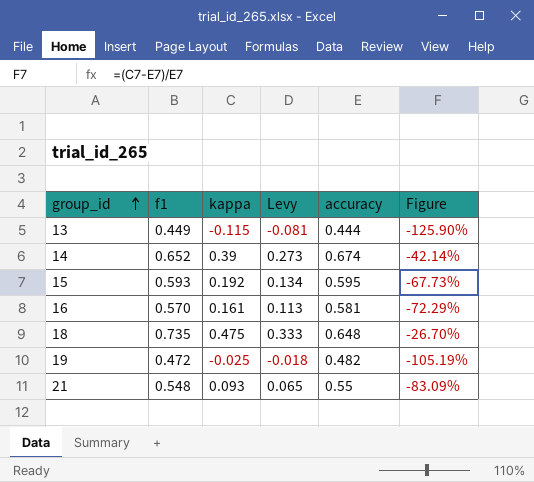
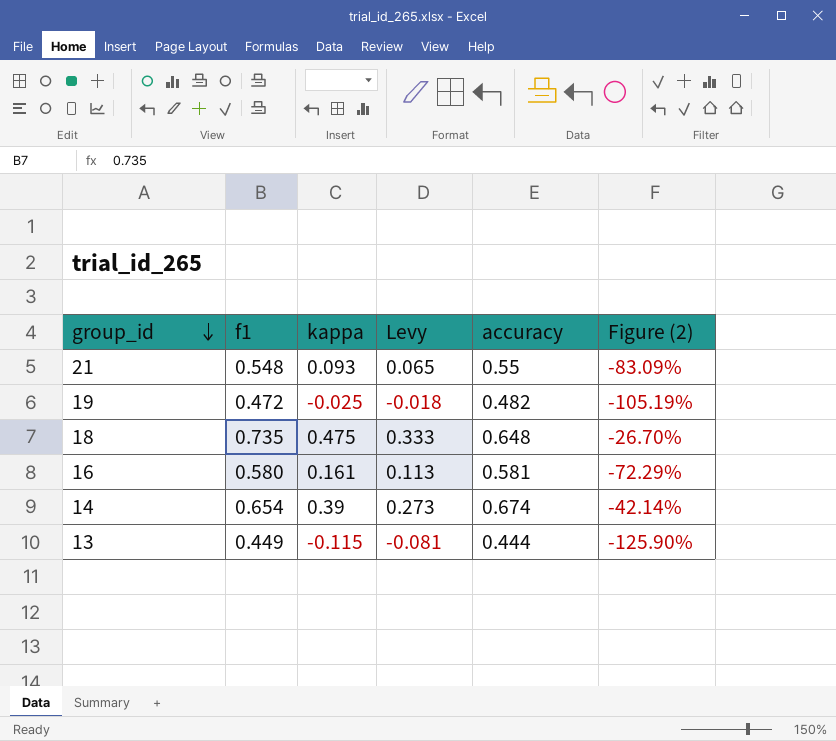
row order: group_id ascending -> group_id descending
column name: Figure -> Figure (2)
row 15: 0.593 | 0.192 | 0.134 | 0.595 | -67.73% -> none
16 | f1: 0.570 -> 0.580
14 | f1: 0.652 -> 0.654

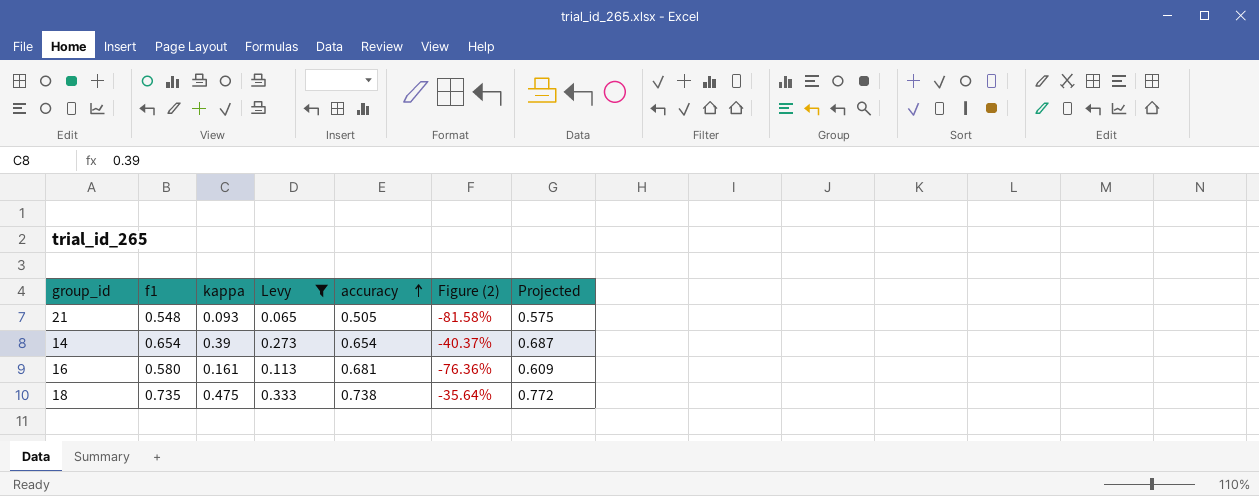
filter: none -> Levy >= 0.065
row order: group_id descending -> accuracy ascending
column Projected | formula: none -> [f1] * 1.05
21 | accuracy: 0.55 -> 0.505
21 | Figure (2): -83.09% -> -81.58%
14 | accuracy: 0.674 -> 0.654
14 | Figure (2): -42.14% -> -40.37%
16 | accuracy: 0.581 -> 0.681
16 | Figure (2): -72.29% -> -76.36%
18 | accuracy: 0.648 -> 0.738
18 | Figure (2): -26.70% -> -35.64%

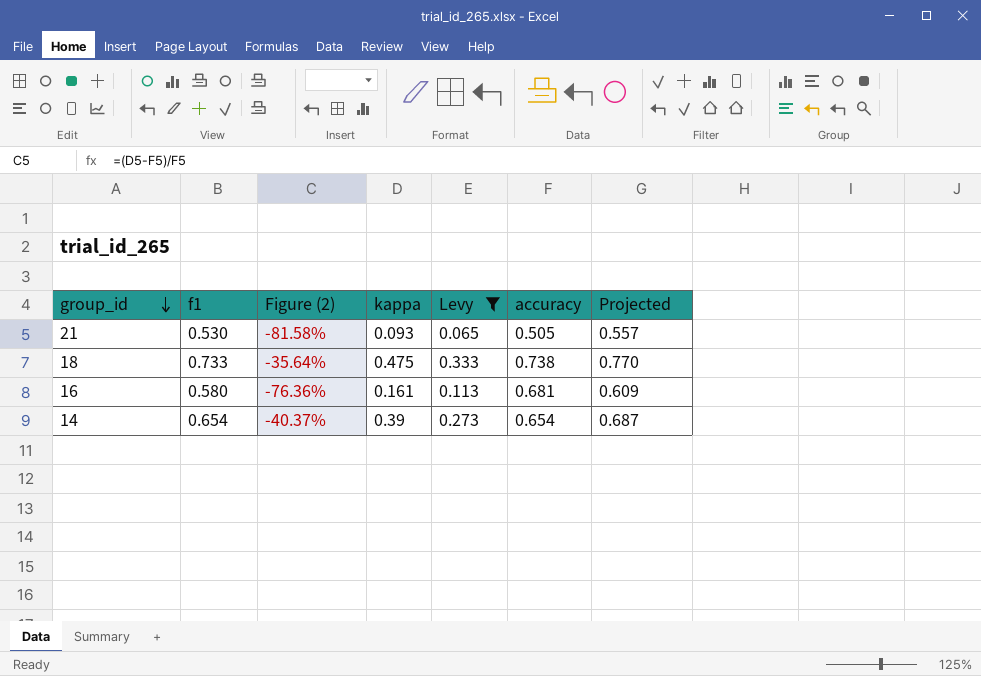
row order: accuracy ascending -> group_id descending
column Figure (2) | position: 6 -> 3
21 | f1: 0.548 -> 0.530
21 | Projected: 0.575 -> 0.557
18 | f1: 0.735 -> 0.733
18 | Projected: 0.772 -> 0.770

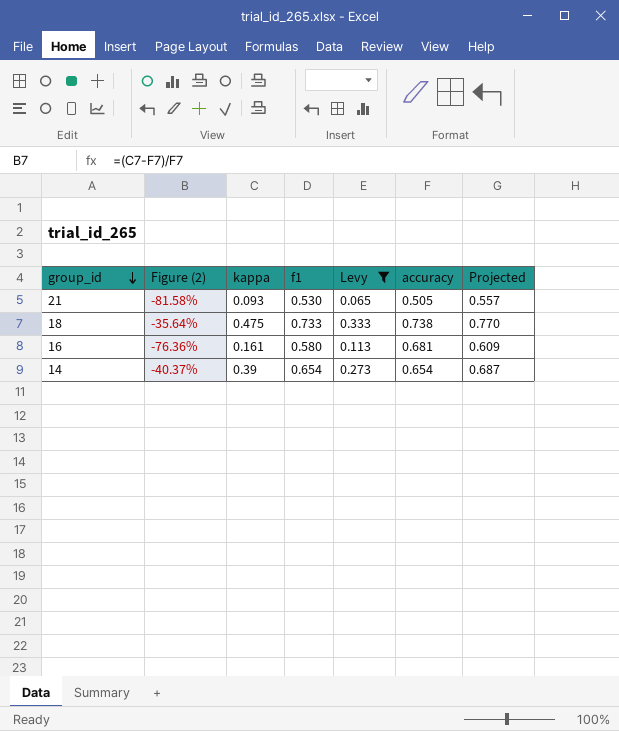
column f1 | position: 2 -> 4

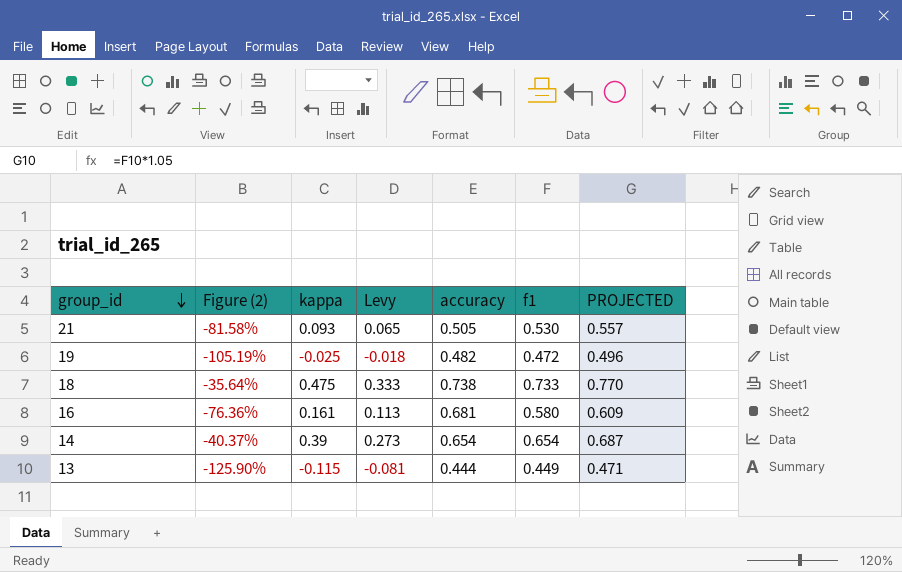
filter: Levy >= 0.065 -> none
column f1 | position: 4 -> 6
column name: Projected -> PROJECTED

